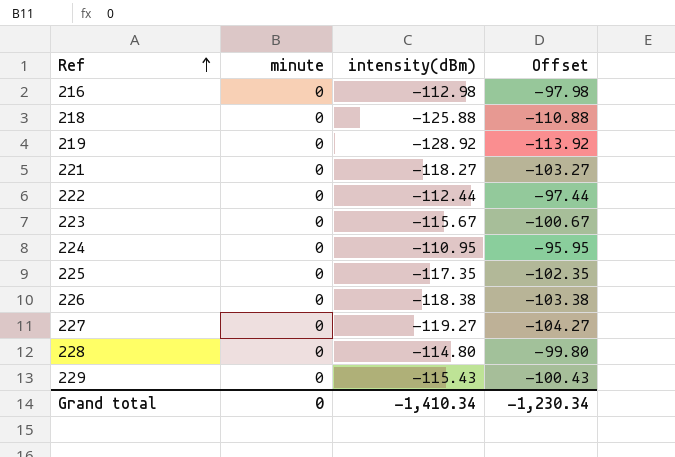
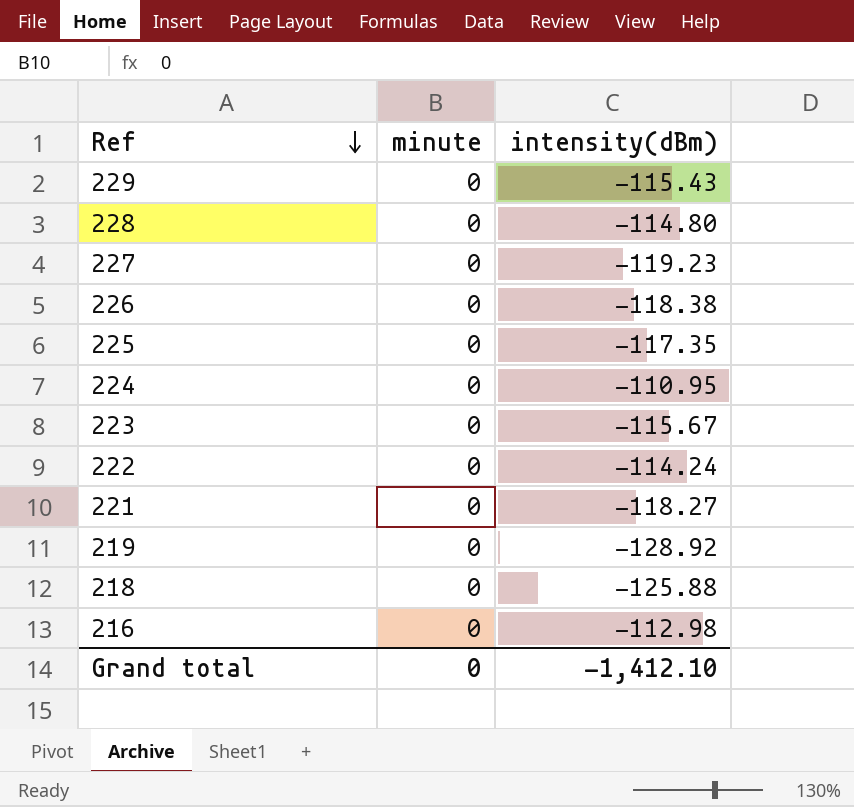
row order: Ref ascending -> Ref descending
column Offset | formula: [intensity(dBm)] + 15 -> none
227 | intensity(dBm): -119.27 -> -119.23
222 | intensity(dBm): -112.44 -> -114.24
Grand total | intensity(dBm): -1,410.34 -> -1,412.10

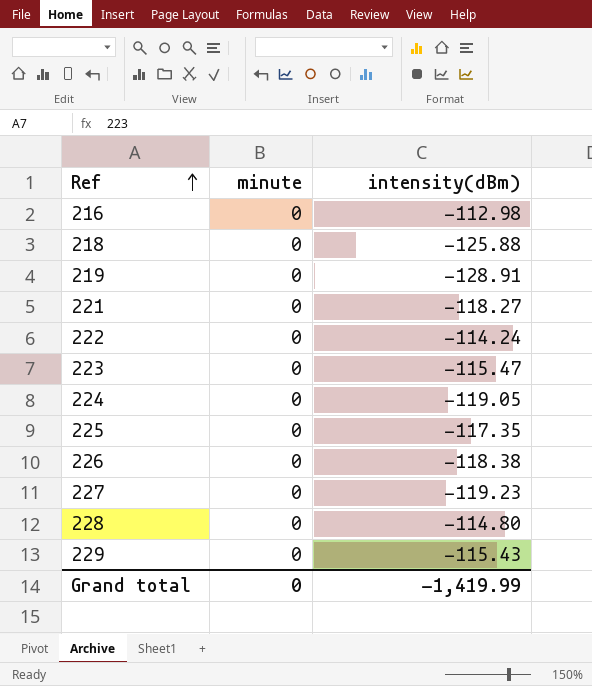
row order: Ref descending -> Ref ascending
219 | intensity(dBm): -128.92 -> -128.91
223 | intensity(dBm): -115.67 -> -115.47
224 | intensity(dBm): -110.95 -> -119.05
Grand total | intensity(dBm): -1,412.10 -> -1,419.99

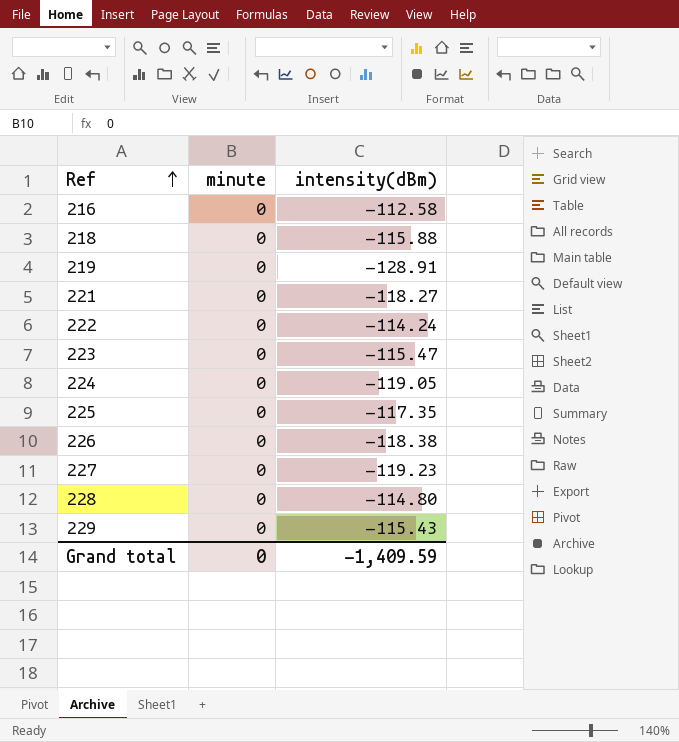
216 | intensity(dBm): -112.98 -> -112.58
218 | intensity(dBm): -125.88 -> -115.88
Grand total | intensity(dBm): -1,419.99 -> -1,409.59

